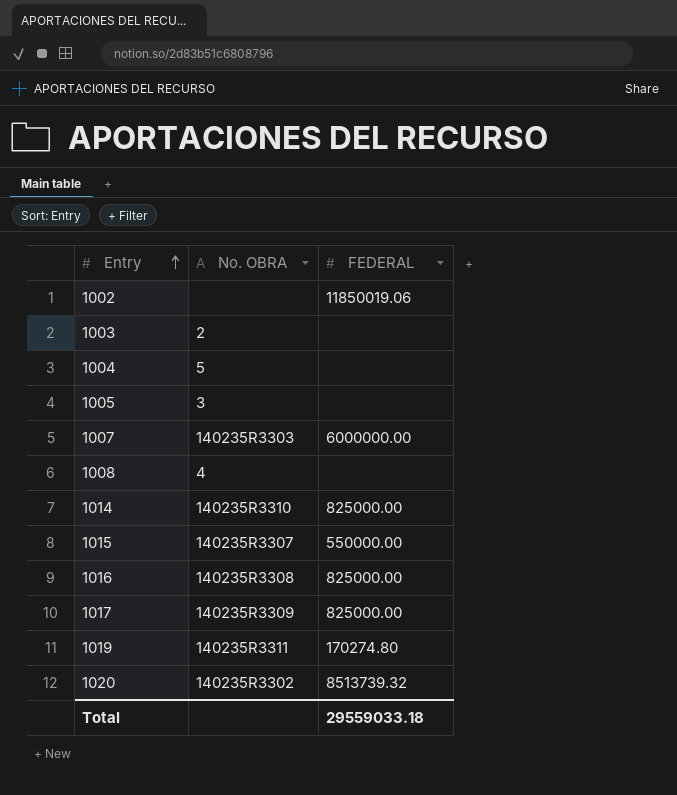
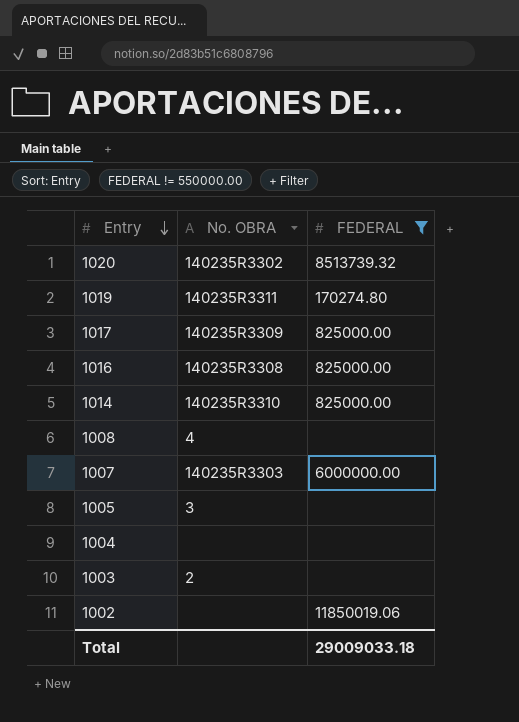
filter: none -> FEDERAL != 550000.00
row order: Entry ascending -> Entry descending
1004 | No. OBRA: 5 -> none
Total | FEDERAL: 29559033.18 -> 29009033.18

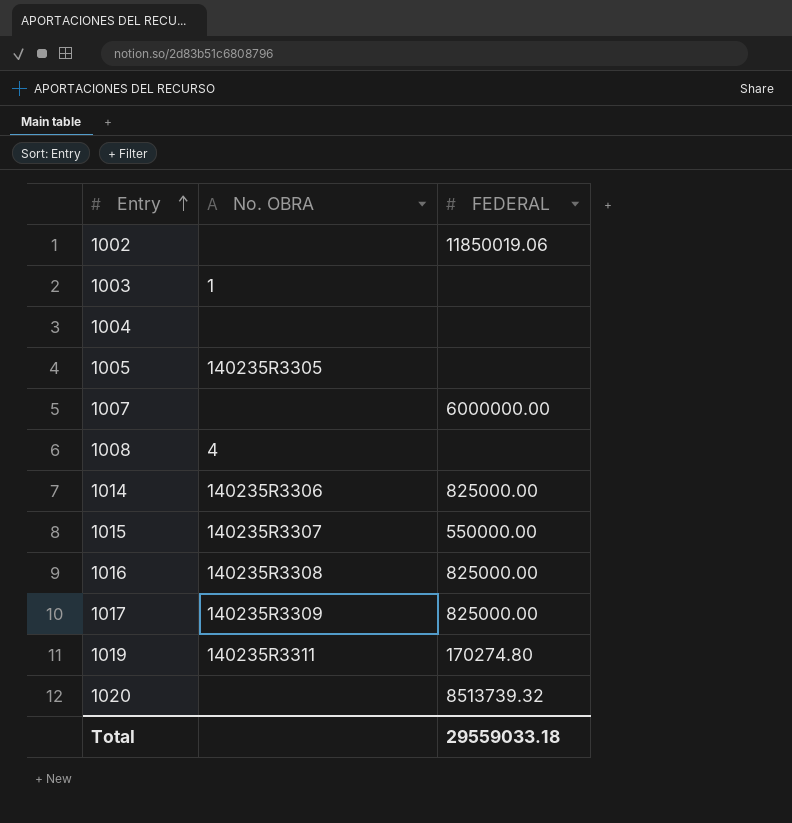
filter: FEDERAL != 550000.00 -> none
row order: Entry descending -> Entry ascending
1003 | No. OBRA: 2 -> 1
1005 | No. OBRA: 3 -> 140235R3305
1007 | No. OBRA: 140235R3303 -> none
1014 | No. OBRA: 140235R3310 -> 140235R3306
1020 | No. OBRA: 140235R3302 -> none
Total | FEDERAL: 29009033.18 -> 29559033.18

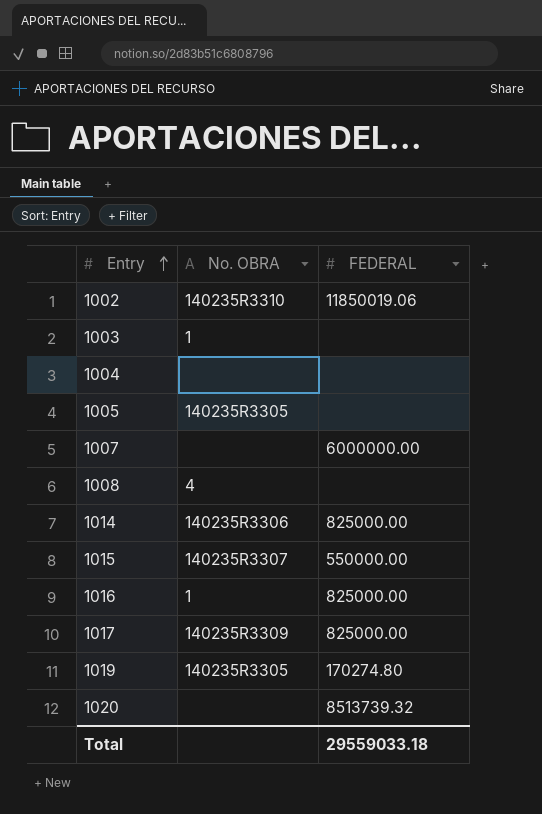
1002 | No. OBRA: none -> 140235R3310
1016 | No. OBRA: 140235R3308 -> 1
1019 | No. OBRA: 140235R3311 -> 140235R3305

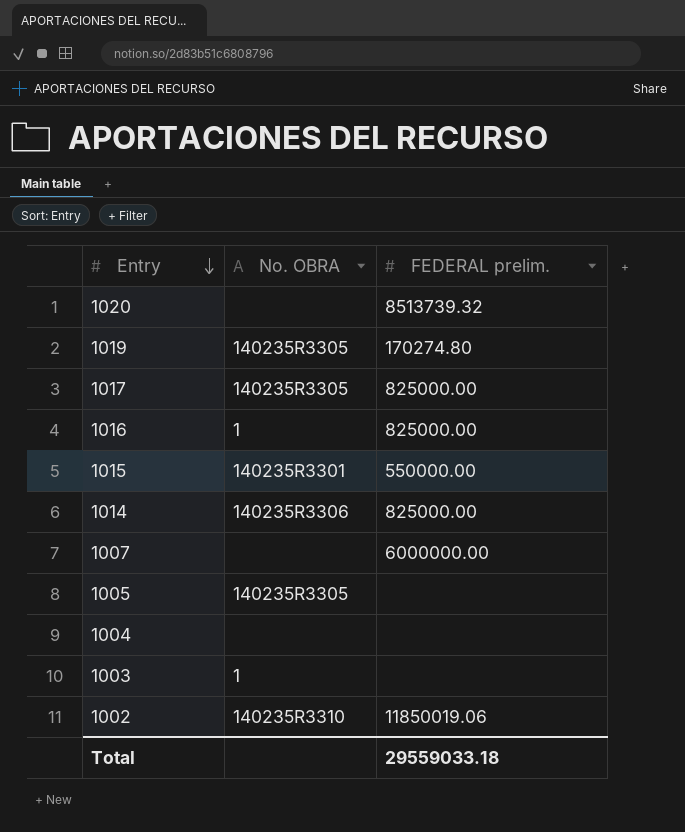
row order: Entry ascending -> Entry descending
column name: FEDERAL -> FEDERAL prelim.
row 1008: 4 | none -> none
1017 | No. OBRA: 140235R3309 -> 140235R3305
1015 | No. OBRA: 140235R3307 -> 140235R3301

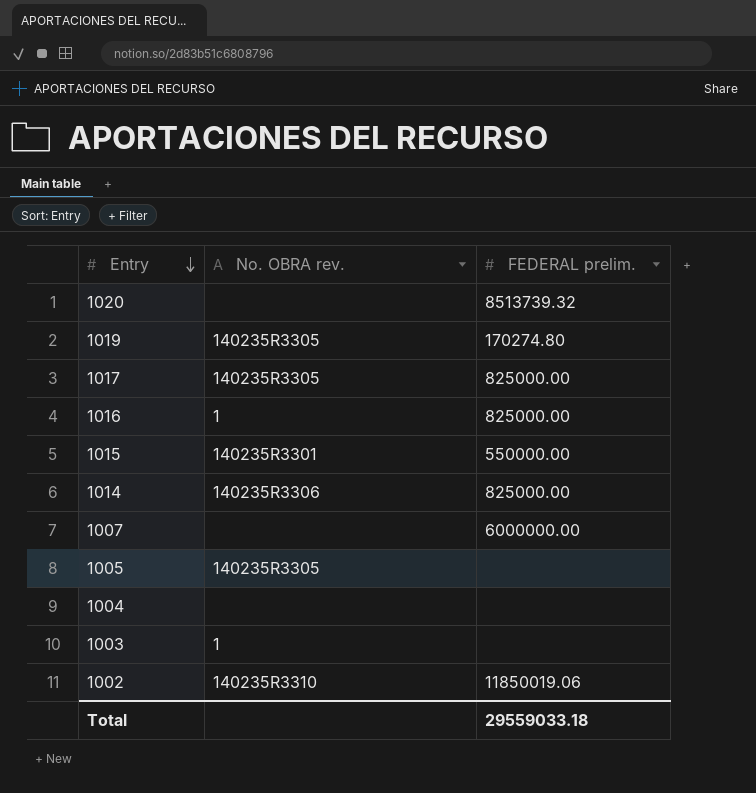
column name: No. OBRA -> No. OBRA rev.

